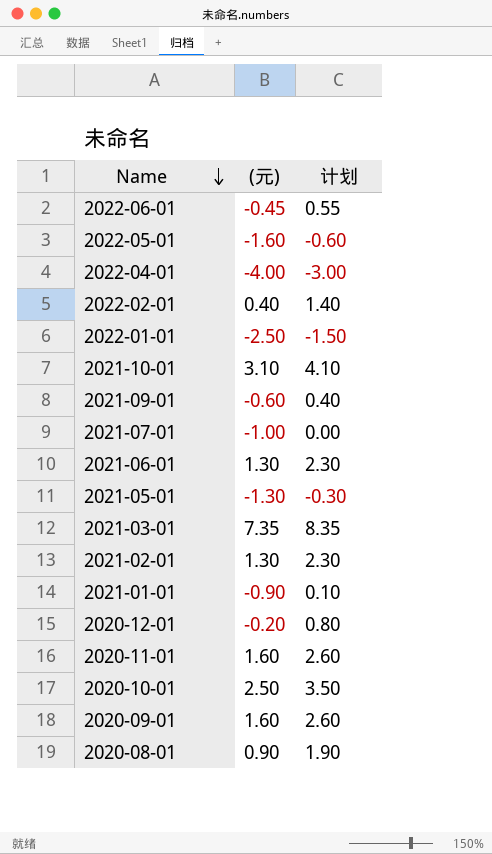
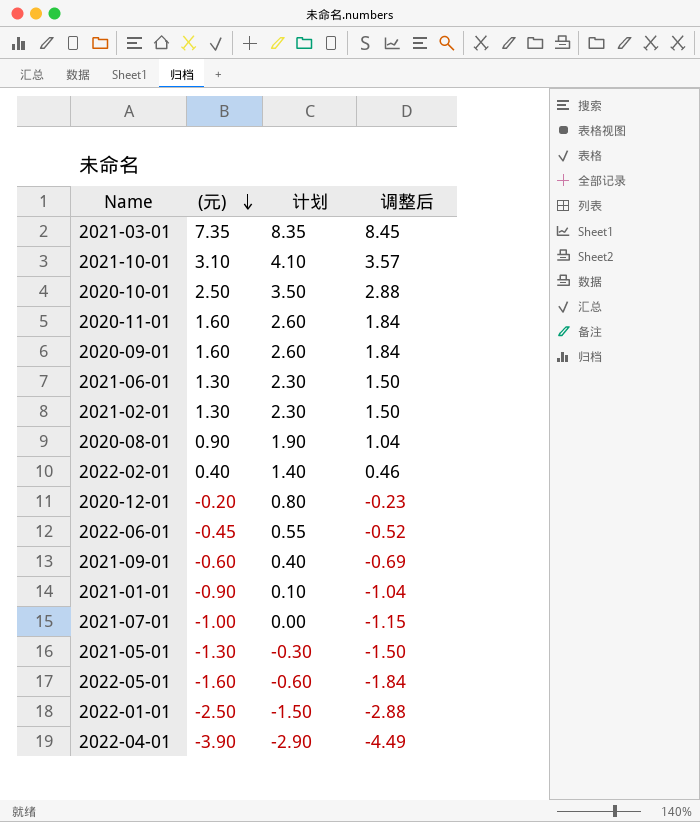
row order: Name descending -> (元) descending
column 调整后 | formula: none -> [(元)] * 1.15
2022-04-01 | (元): -4.00 -> -3.90
2022-04-01 | 计划: -3.00 -> -2.90

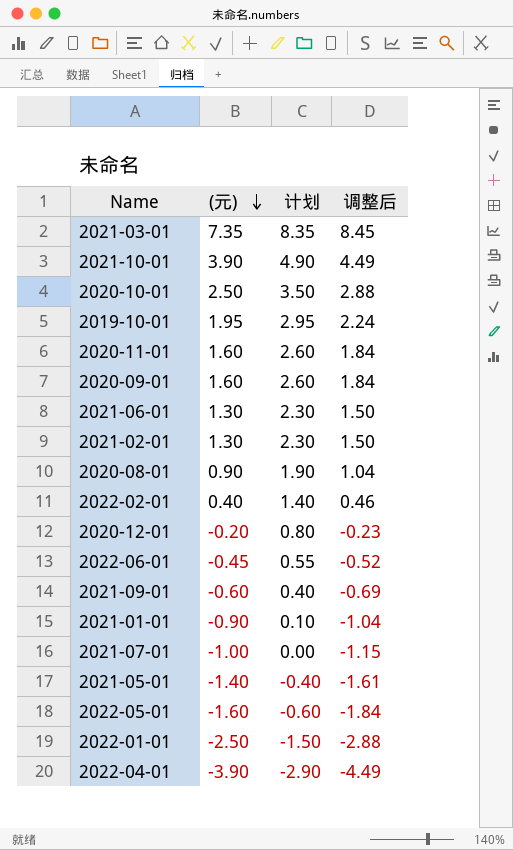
2021-10-01 | (元): 3.10 -> 3.90
2021-10-01 | 计划: 4.10 -> 4.90
2021-10-01 | 调整后: 3.57 -> 4.49
row 2019-10-01: none -> 1.95 | 2.95 | 2.24
2021-05-01 | (元): -1.30 -> -1.40
2021-05-01 | 计划: -0.30 -> -0.40
2021-05-01 | 调整后: -1.50 -> -1.61

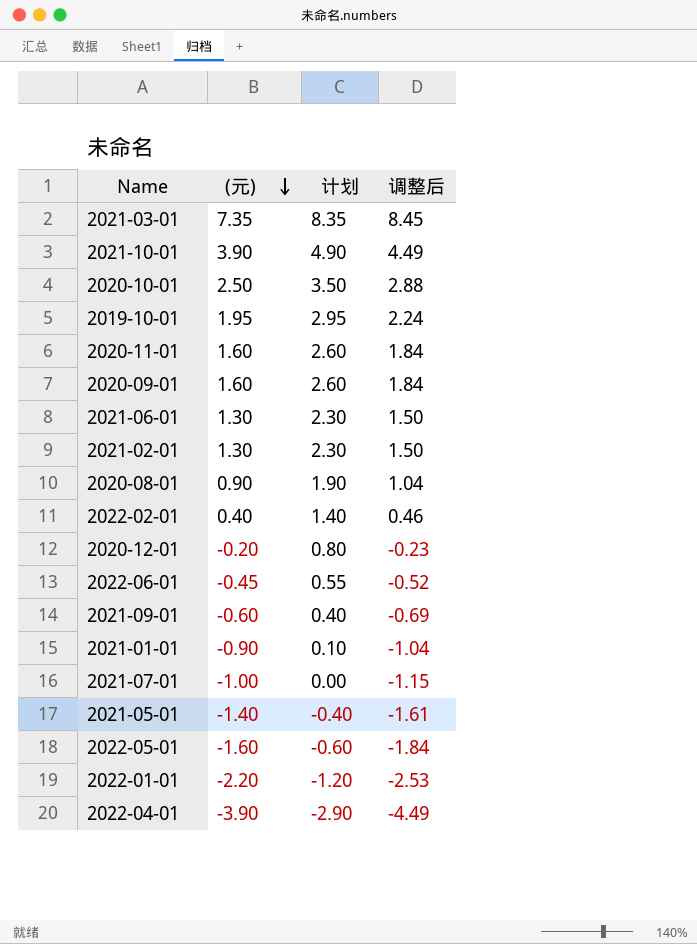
2022-01-01 | (元): -2.50 -> -2.20
2022-01-01 | 计划: -1.50 -> -1.20
2022-01-01 | 调整后: -2.88 -> -2.53

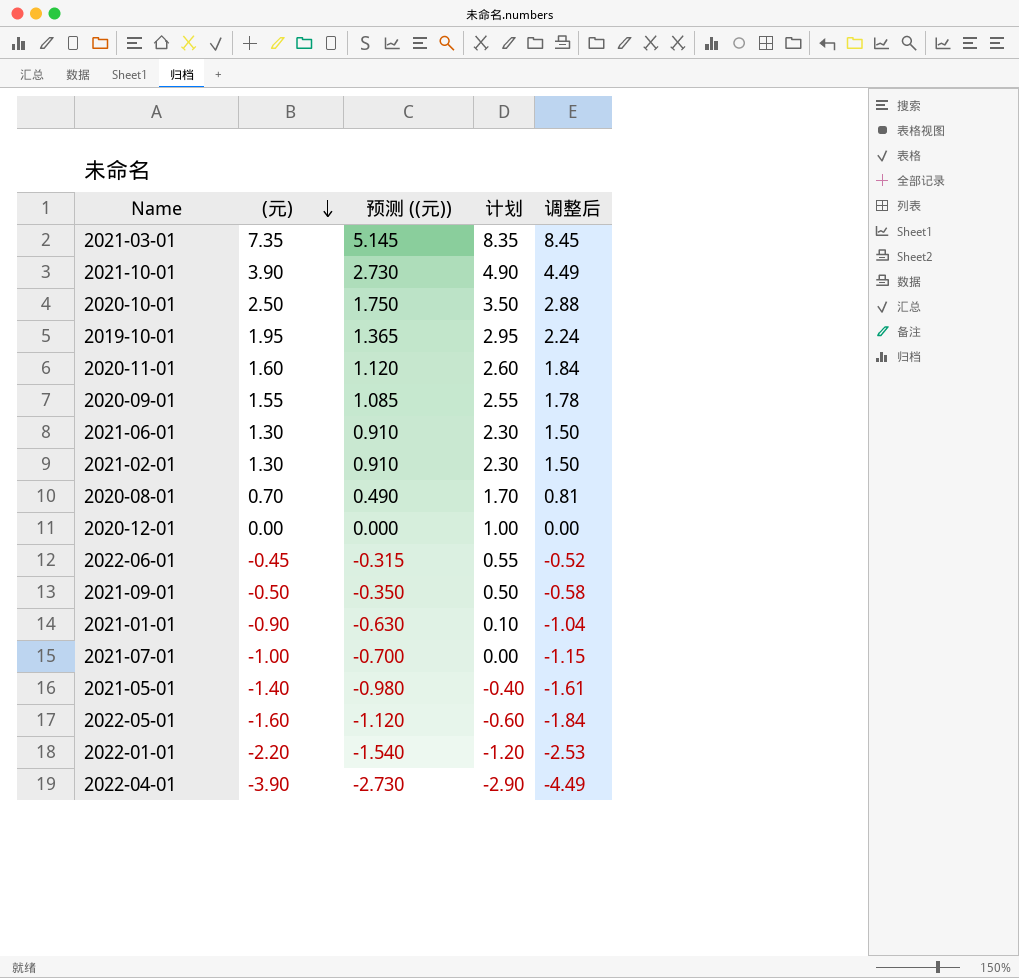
column 预测 ((元)) | formula: none -> [(元)] * 0.7
row 2022-02-01: 0.40 | 1.40 | 0.46 -> none
2020-09-01 | (元): 1.60 -> 1.55
2020-09-01 | 计划: 2.60 -> 2.55
2020-09-01 | 调整后: 1.84 -> 1.78
2020-08-01 | (元): 0.90 -> 0.70
2020-08-01 | 计划: 1.90 -> 1.70
2020-08-01 | 调整后: 1.04 -> 0.81
2020-12-01 | (元): -0.20 -> 0.00
2020-12-01 | 计划: 0.80 -> 1.00
2020-12-01 | 调整后: -0.23 -> 0.00
2021-09-01 | (元): -0.60 -> -0.50
2021-09-01 | 计划: 0.40 -> 0.50
2021-09-01 | 调整后: -0.69 -> -0.58

